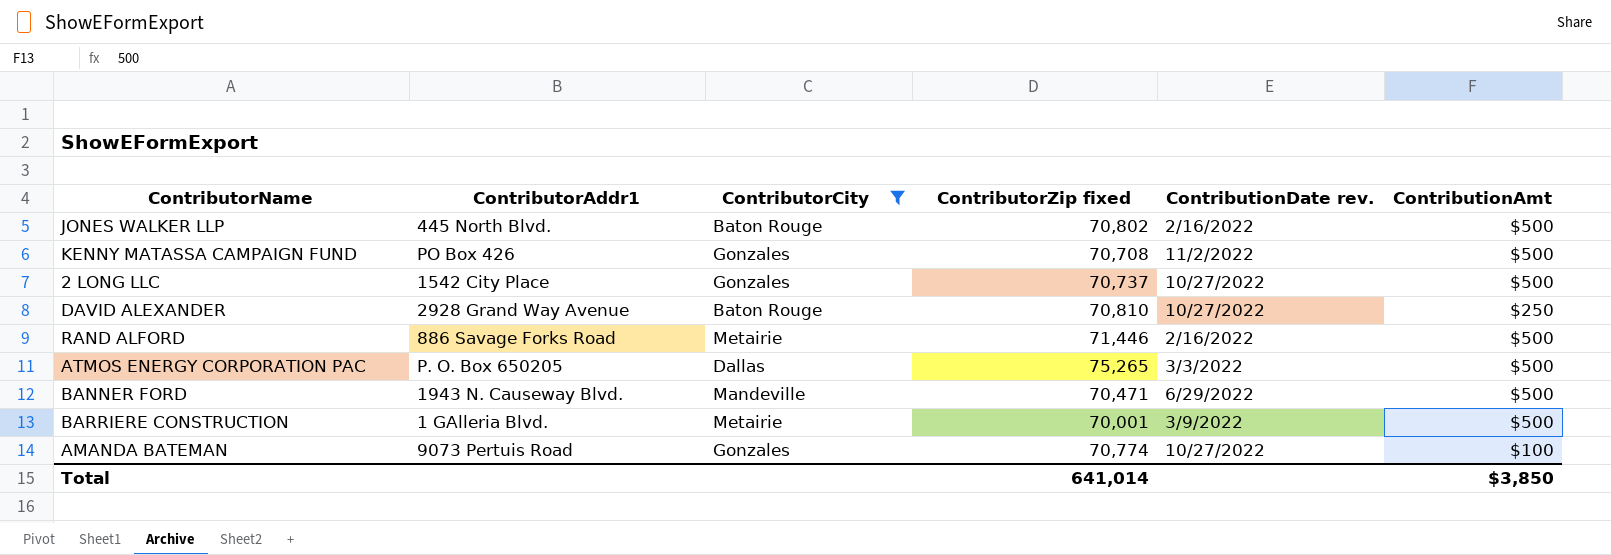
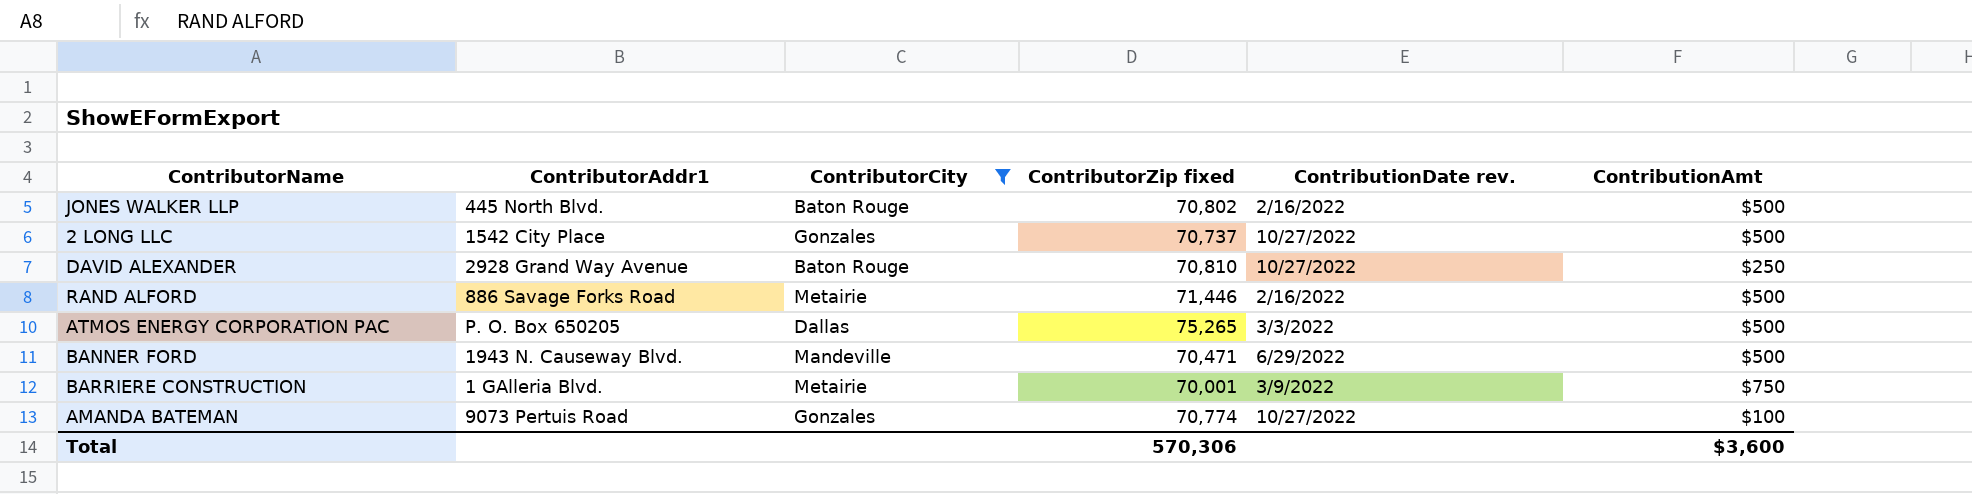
row KENNY MATASSA CAMPAIGN FUND: PO Box 426 | Gonzales | 70,708 | 11/2/2022 | $500 -> none
BARRIERE CONSTRUCTION | ContributionAmt: $500 -> $750
Total | ContributorZip fixed: 641,014 -> 570,306
Total | ContributionAmt: $3,850 -> $3,600

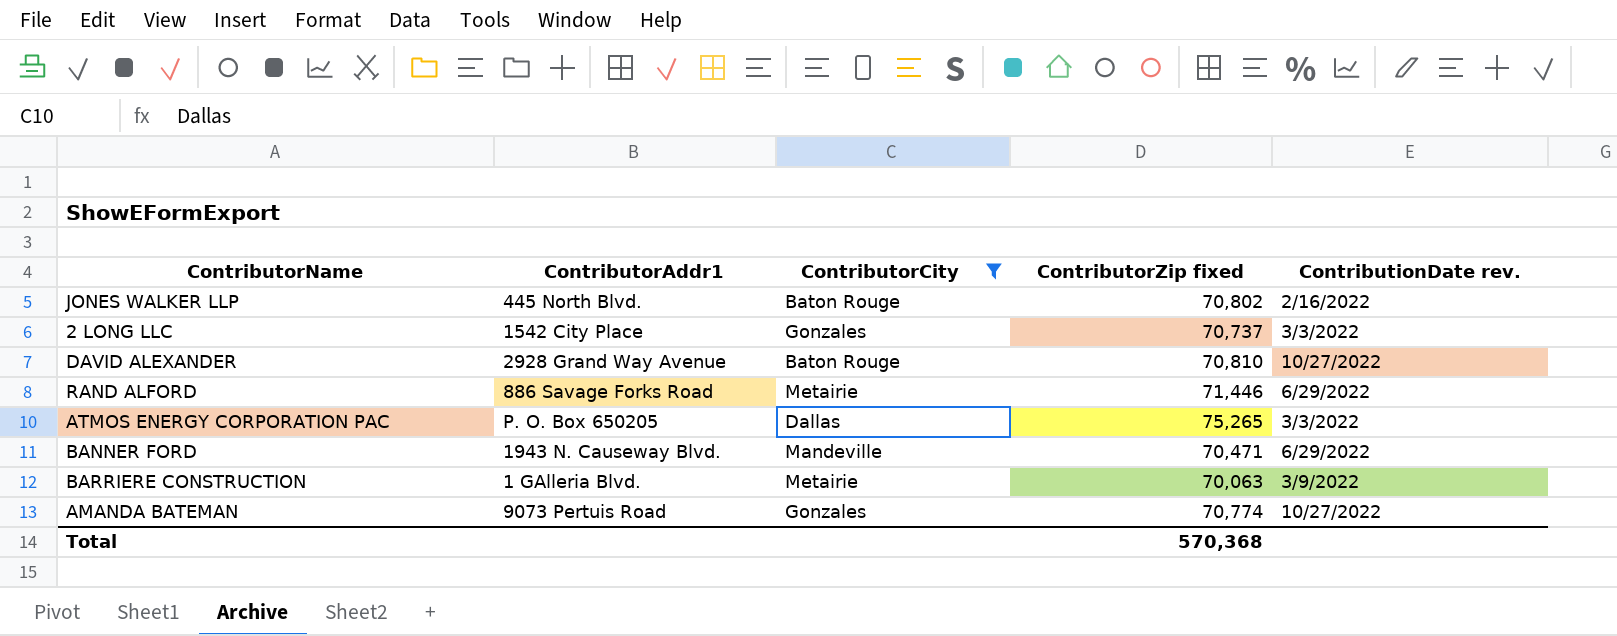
column ContributionAmt | position: 6 -> none
2 LONG LLC | ContributionDate rev.: 10/27/2022 -> 3/3/2022
RAND ALFORD | ContributionDate rev.: 2/16/2022 -> 6/29/2022
BARRIERE CONSTRUCTION | ContributorZip fixed: 70,001 -> 70,063
Total | ContributorZip fixed: 570,306 -> 570,368

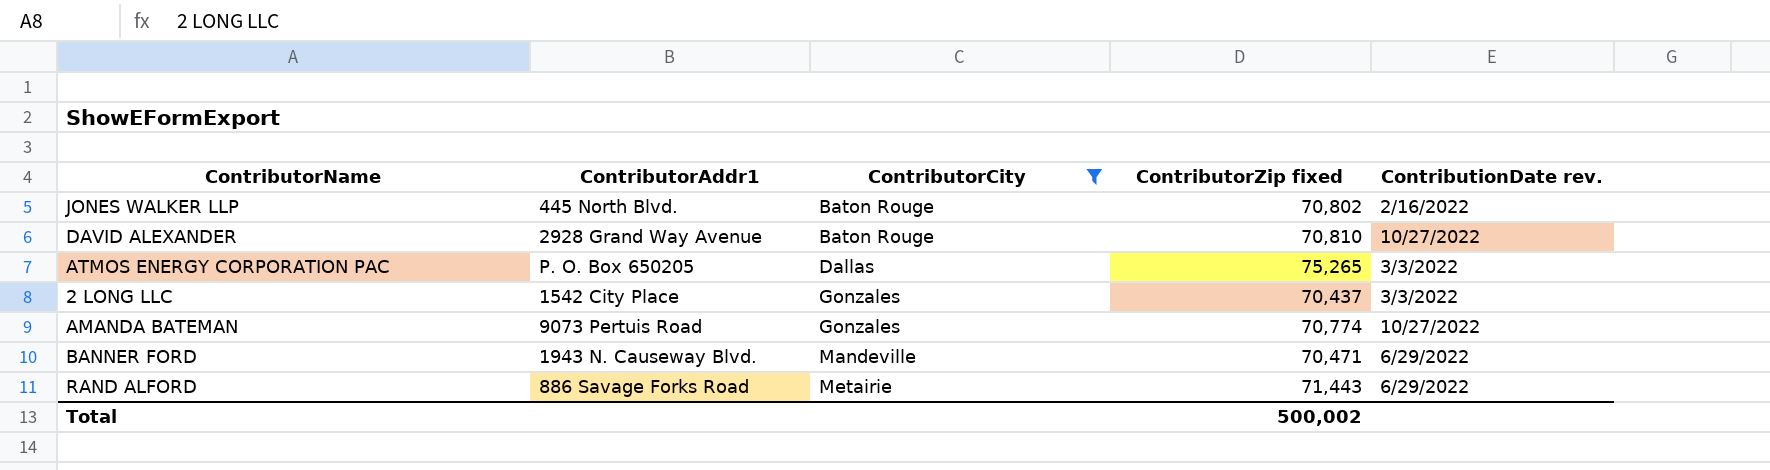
row order: none -> ContributorCity ascending
row BARRIERE CONSTRUCTION: 1 GAlleria Blvd. | Metairie | 70,063 | 3/9/2022 -> none
2 LONG LLC | ContributorZip fixed: 70,737 -> 70,437
RAND ALFORD | ContributorZip fixed: 71,446 -> 71,443
Total | ContributorZip fixed: 570,368 -> 500,002

